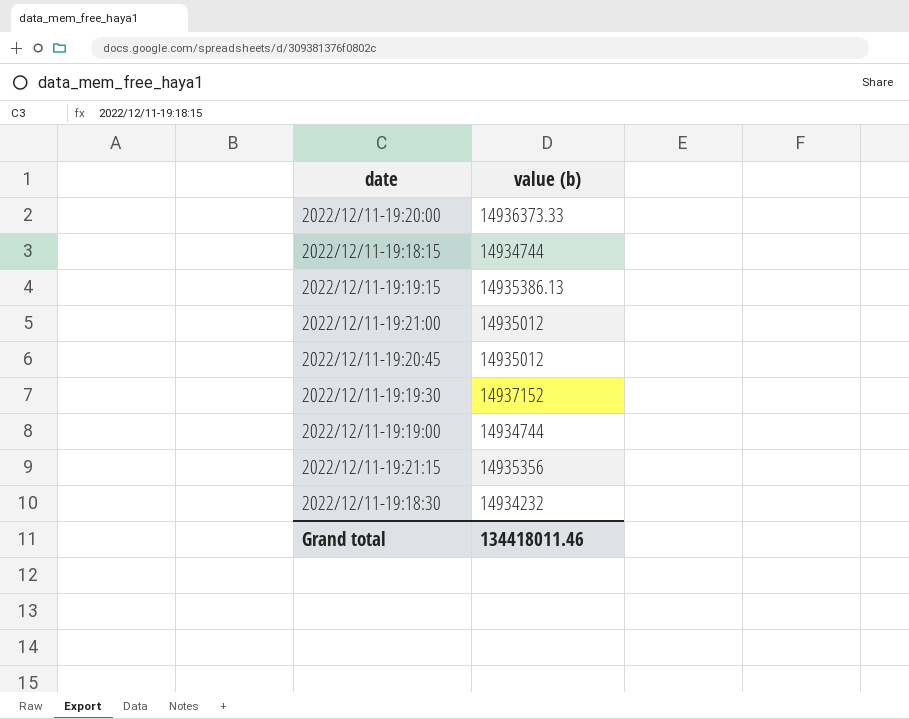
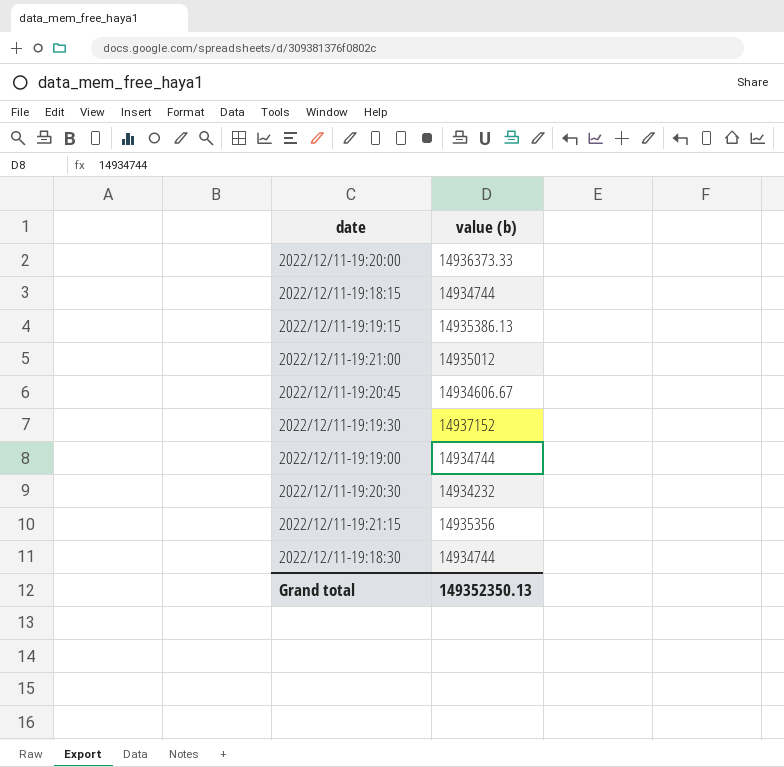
2022/12/11-19:20:45 | value (b): 14935012 -> 14934606.67
row 2022/12/11-19:20:30: none -> 14934232
2022/12/11-19:18:30 | value (b): 14934232 -> 14934744
Grand total | value (b): 134418011.46 -> 149352350.13

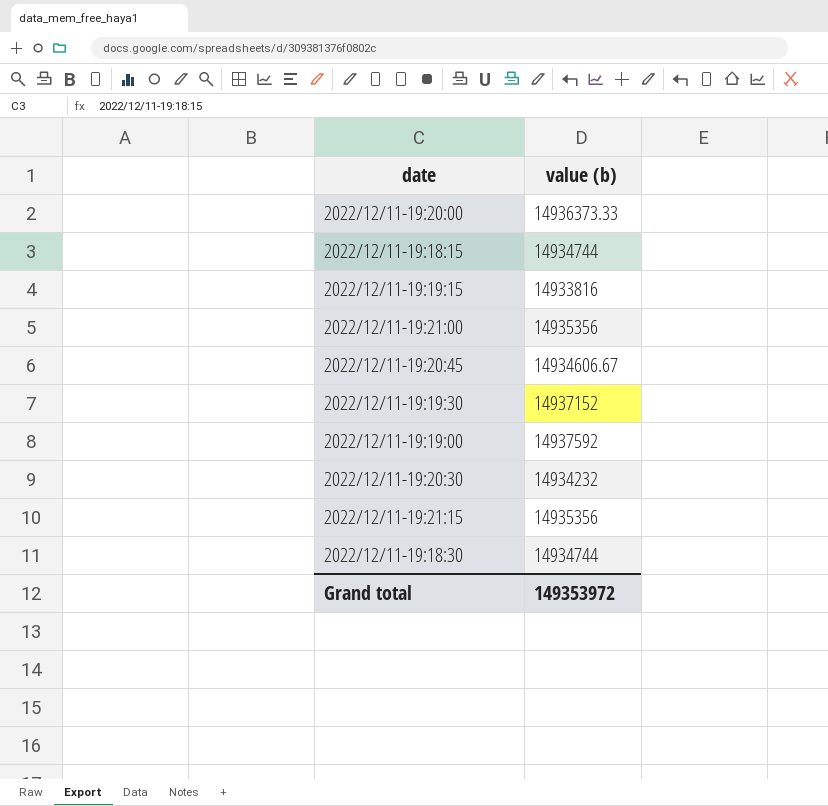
2022/12/11-19:19:15 | value (b): 14935386.13 -> 14933816
2022/12/11-19:21:00 | value (b): 14935012 -> 14935356
2022/12/11-19:19:00 | value (b): 14934744 -> 14937592
Grand total | value (b): 149352350.13 -> 149353972

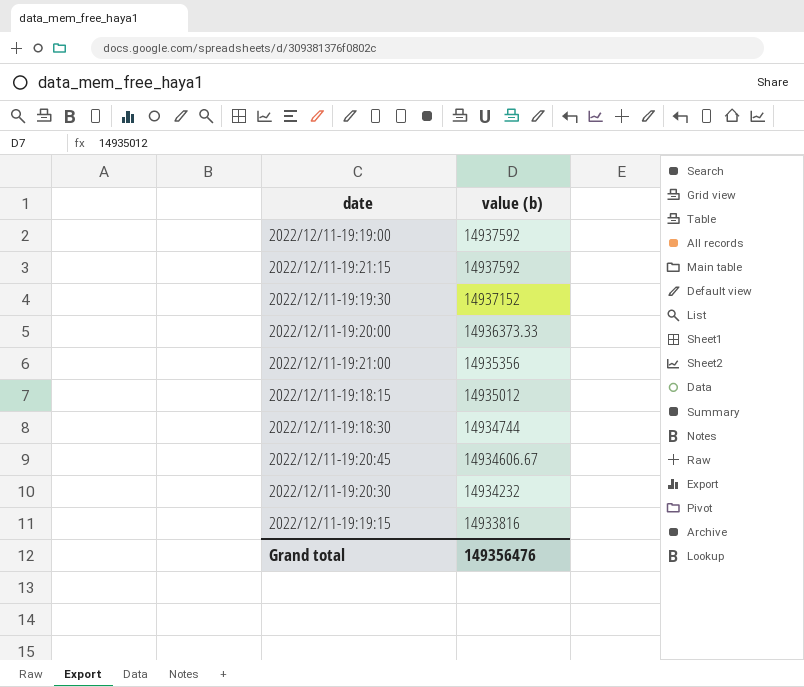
row order: none -> value (b) descending
2022/12/11-19:21:15 | value (b): 14935356 -> 14937592
2022/12/11-19:18:15 | value (b): 14934744 -> 14935012
Grand total | value (b): 149353972 -> 149356476

